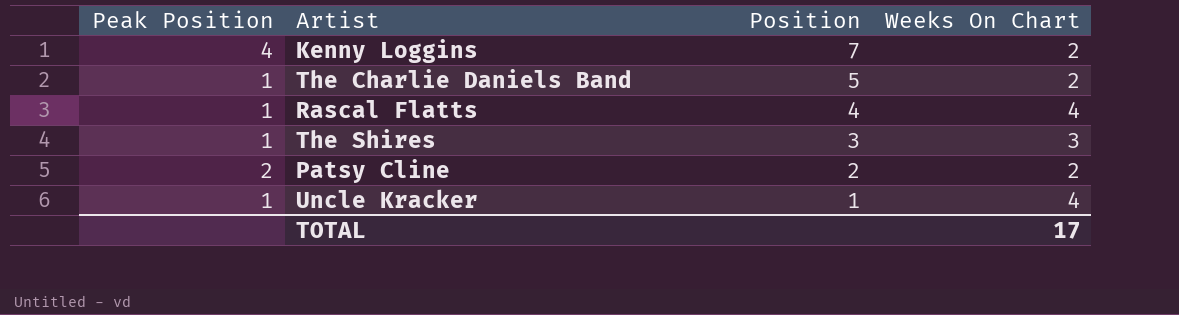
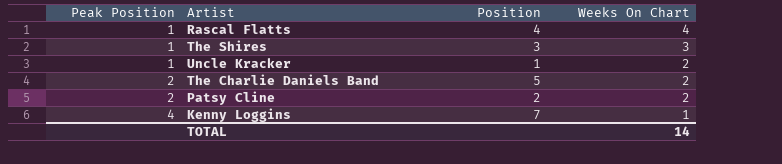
row order: Position descending -> Peak Position ascending
Uncle Kracker | Weeks On Chart: 4 -> 2
The Charlie Daniels Band | Peak Position: 1 -> 2
Kenny Loggins | Weeks On Chart: 2 -> 1
TOTAL | Weeks On Chart: 17 -> 14

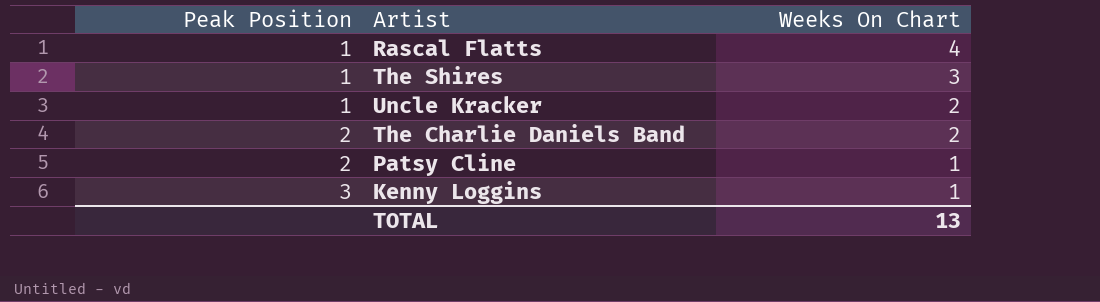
column Position | position: 3 -> none
Patsy Cline | Weeks On Chart: 2 -> 1
Kenny Loggins | Peak Position: 4 -> 3
TOTAL | Weeks On Chart: 14 -> 13

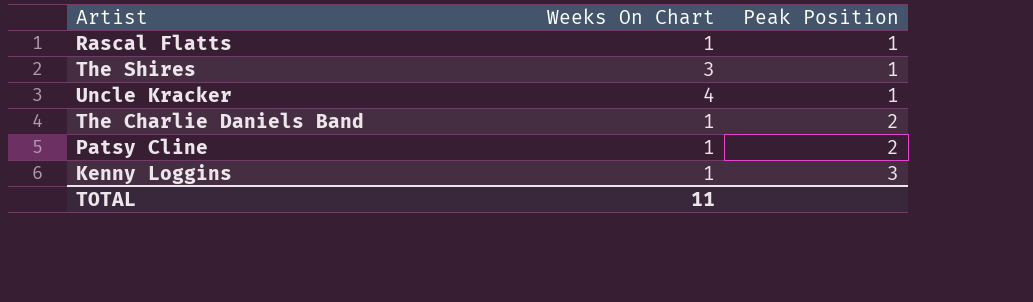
column Peak Position | position: 1 -> 3
Rascal Flatts | Weeks On Chart: 4 -> 1
Uncle Kracker | Weeks On Chart: 2 -> 4
The Charlie Daniels Band | Weeks On Chart: 2 -> 1
TOTAL | Weeks On Chart: 13 -> 11

